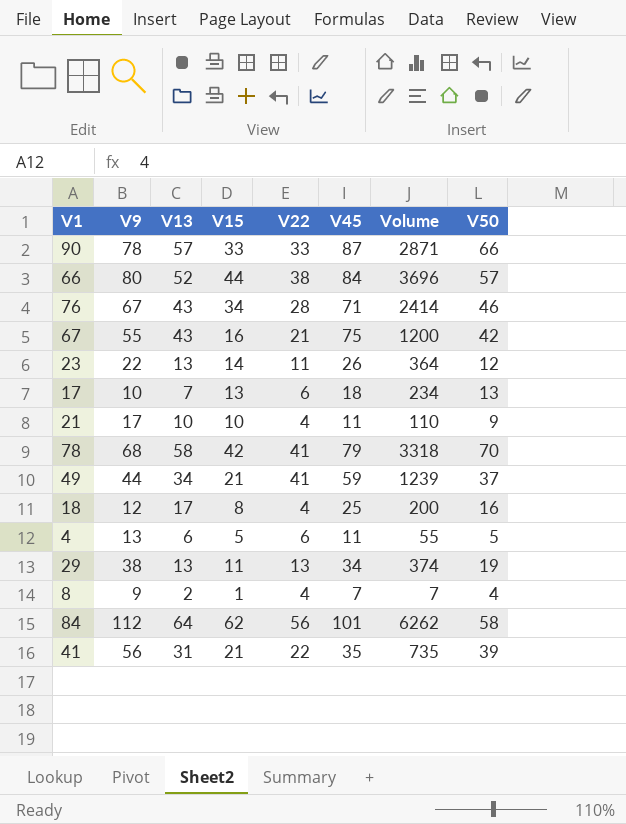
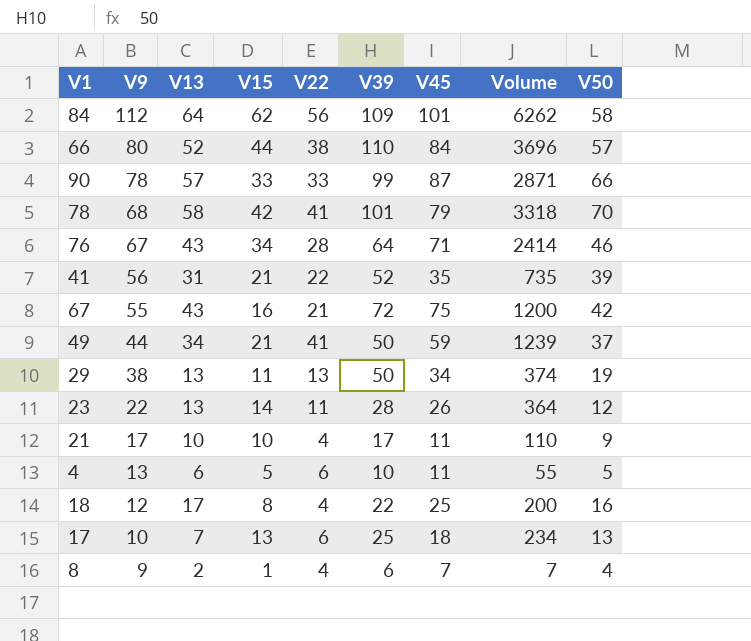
row order: none -> V9 descending
column V39 | position: none -> 6

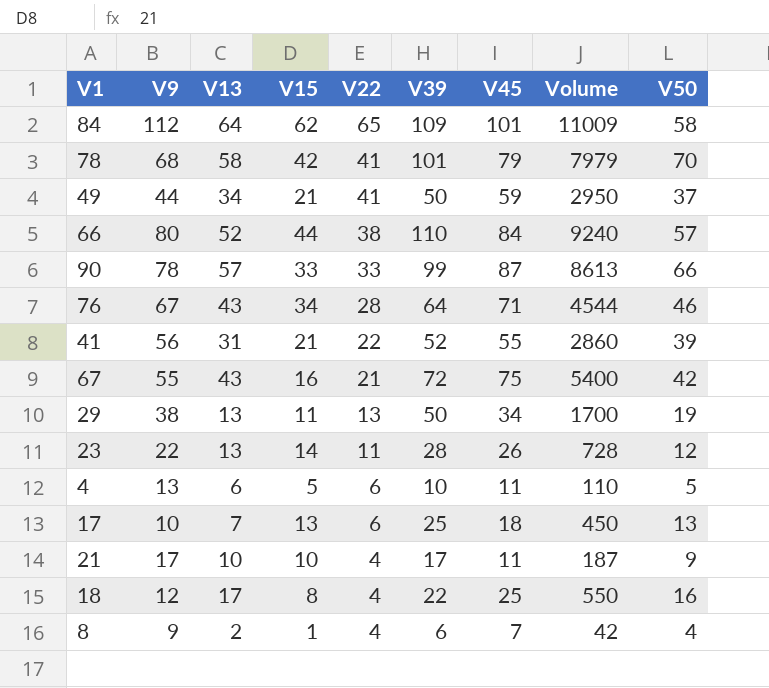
row order: V9 descending -> V22 descending
column Volume | formula: [V15] * [V45] -> [V39] * [V45]
84 | V22: 56 -> 65
41 | V45: 35 -> 55

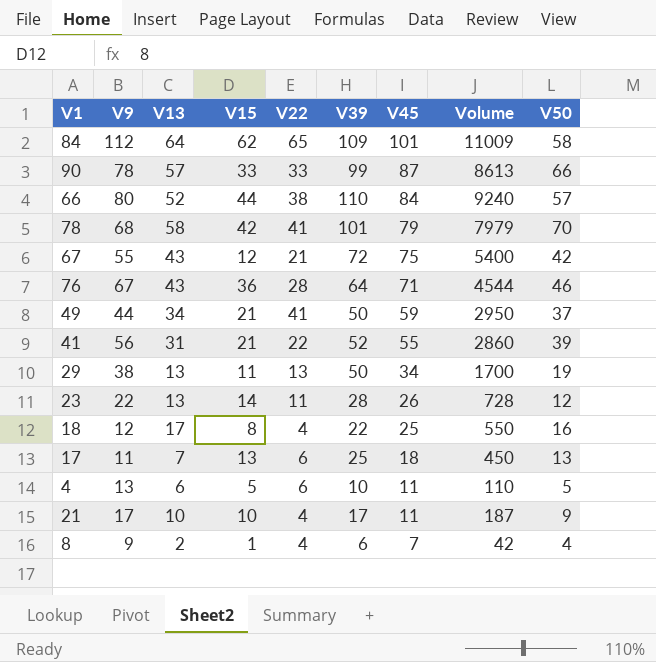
row order: V22 descending -> V45 descending
67 | V15: 16 -> 12
76 | V15: 34 -> 36
17 | V9: 10 -> 11

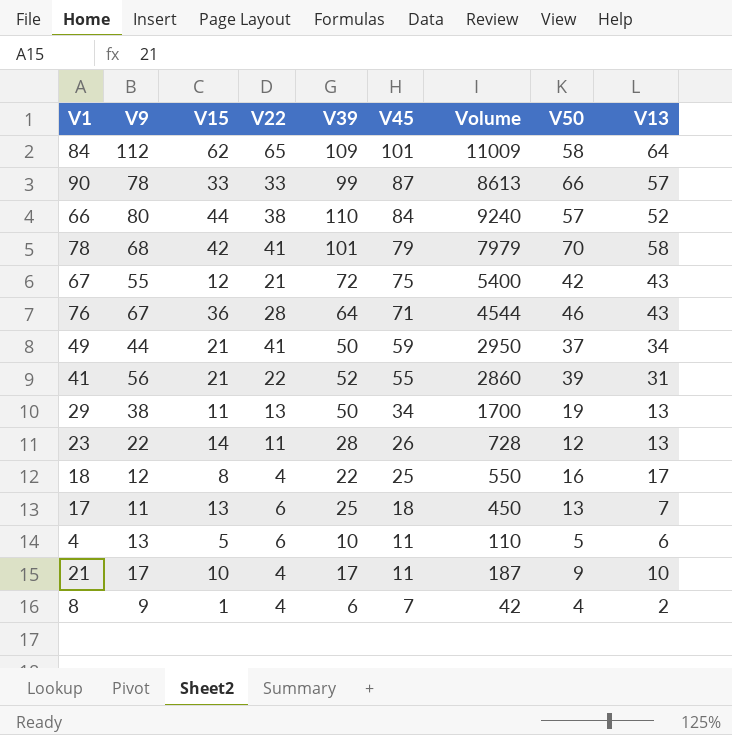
column V13 | position: 3 -> 9

